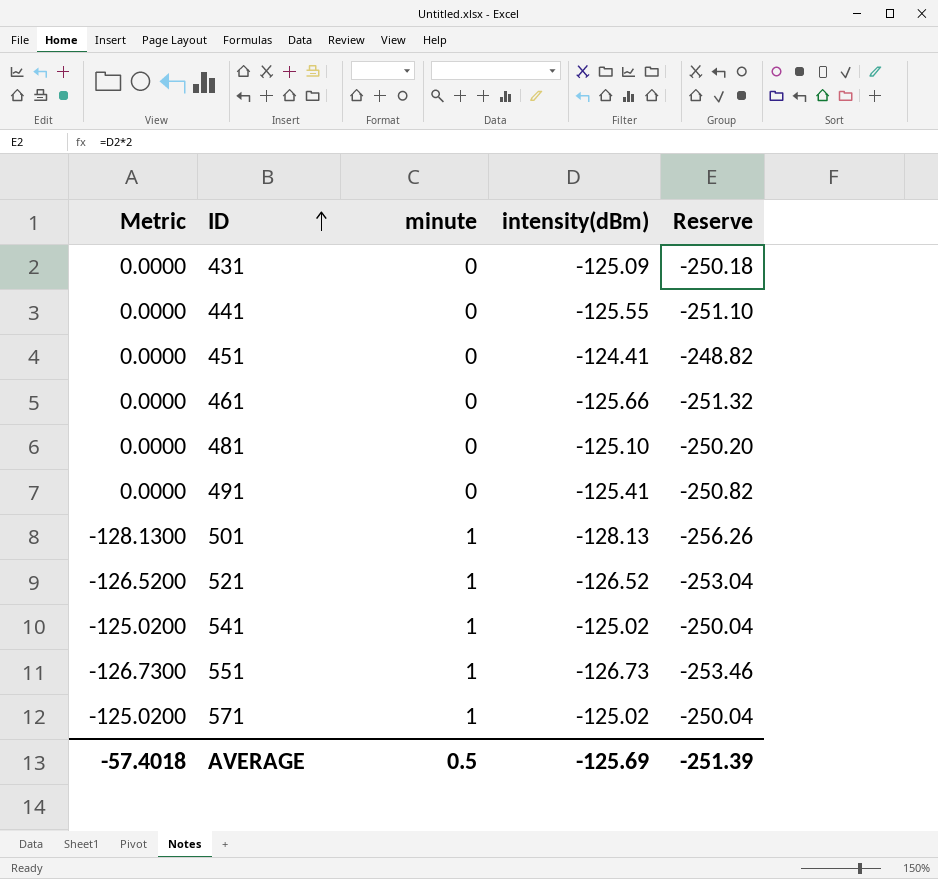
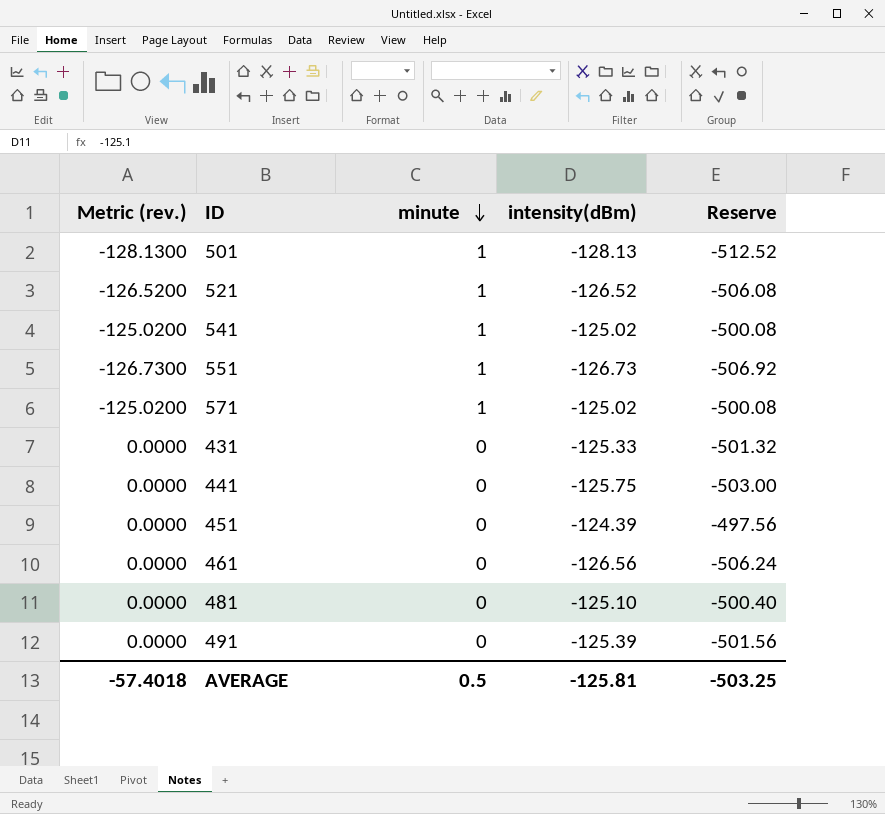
row order: ID ascending -> minute descending
column name: Metric -> Metric (rev.)
column Reserve | formula: [intensity(dBm)] * 2 -> [intensity(dBm)] * 4
431 | intensity(dBm): -125.09 -> -125.33
441 | intensity(dBm): -125.55 -> -125.75
451 | intensity(dBm): -124.41 -> -124.39
461 | intensity(dBm): -125.66 -> -126.56
491 | intensity(dBm): -125.41 -> -125.39
AVERAGE | intensity(dBm): -125.69 -> -125.81
AVERAGE | Reserve: -251.39 -> -503.25

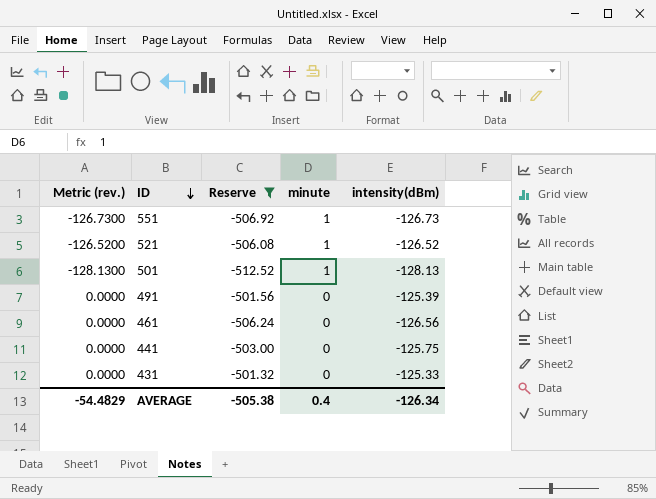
filter: none -> Reserve <= -501.32
row order: minute descending -> ID descending
column Reserve | position: 5 -> 3
AVERAGE | Metric (rev.): -57.4018 -> -54.4829
AVERAGE | Reserve: -503.25 -> -505.38
AVERAGE | minute: 0.5 -> 0.4
AVERAGE | intensity(dBm): -125.81 -> -126.34

